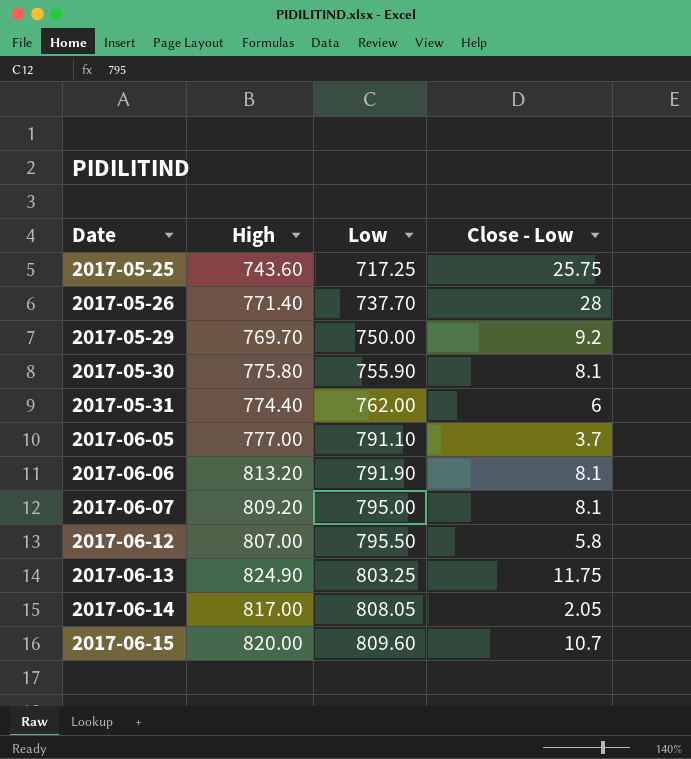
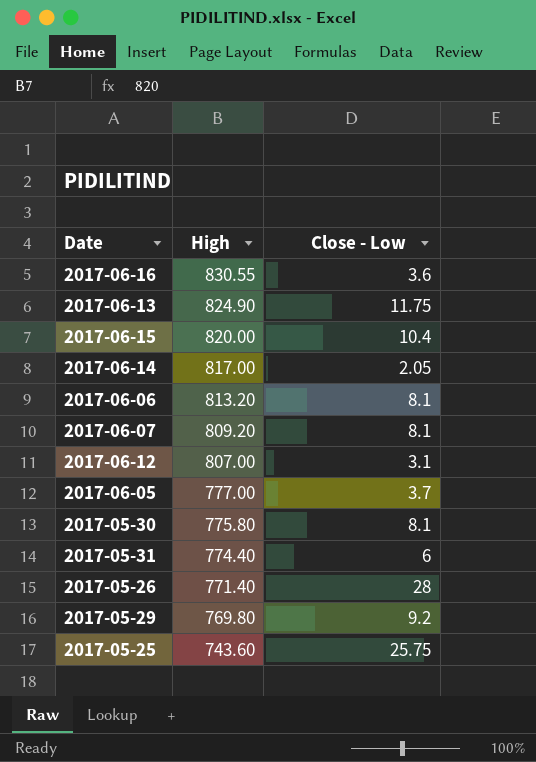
row order: Date ascending -> High descending
column Low | position: 3 -> none
row 2017-06-16: none -> 830.55 | 3.6
2017-06-15 | Close - Low: 10.7 -> 10.4
2017-06-12 | Close - Low: 5.8 -> 3.1
2017-05-29 | High: 769.70 -> 769.80

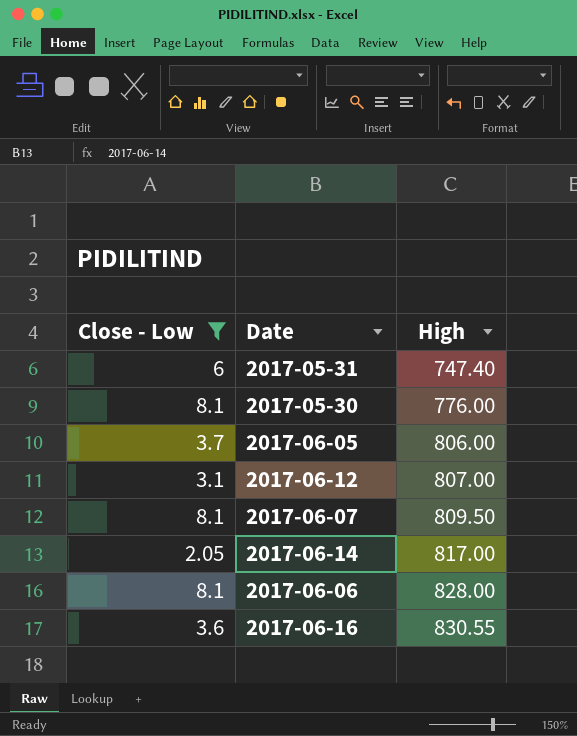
filter: none -> Close - Low <= 8.1
row order: High descending -> High ascending
column Close - Low | position: 3 -> 1
2017-05-31 | High: 774.40 -> 747.40
2017-05-30 | High: 775.80 -> 776.00
2017-06-05 | High: 777.00 -> 806.00
2017-06-07 | High: 809.20 -> 809.50
2017-06-06 | High: 813.20 -> 828.00

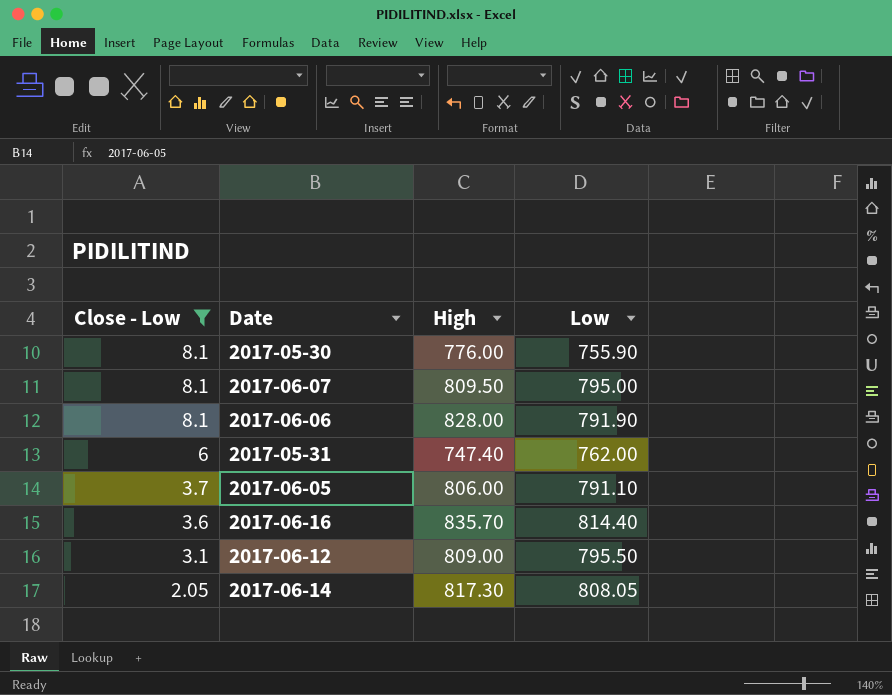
row order: High ascending -> Close - Low descending
column Low | position: none -> 4
2017-06-16 | High: 830.55 -> 835.70
2017-06-12 | High: 807.00 -> 809.00
2017-06-14 | High: 817.00 -> 817.30

